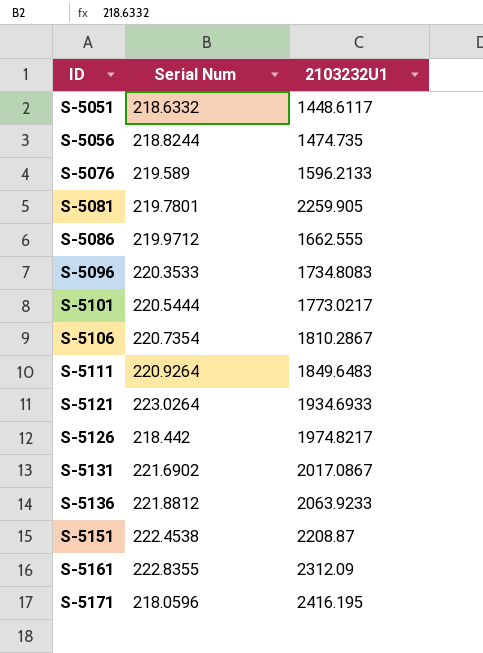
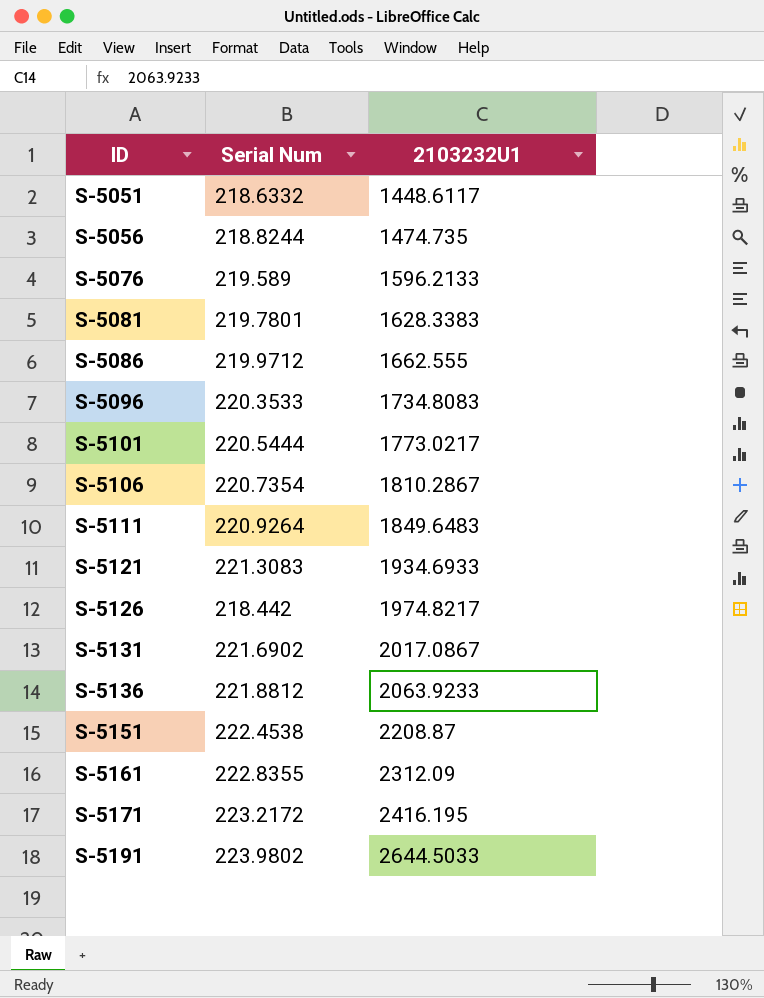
S-5081 | 2103232U1: 2259.905 -> 1628.3383
S-5121 | Serial Num: 223.0264 -> 221.3083
S-5171 | Serial Num: 218.0596 -> 223.2172
row S-5191: none -> 223.9802 | 2644.5033

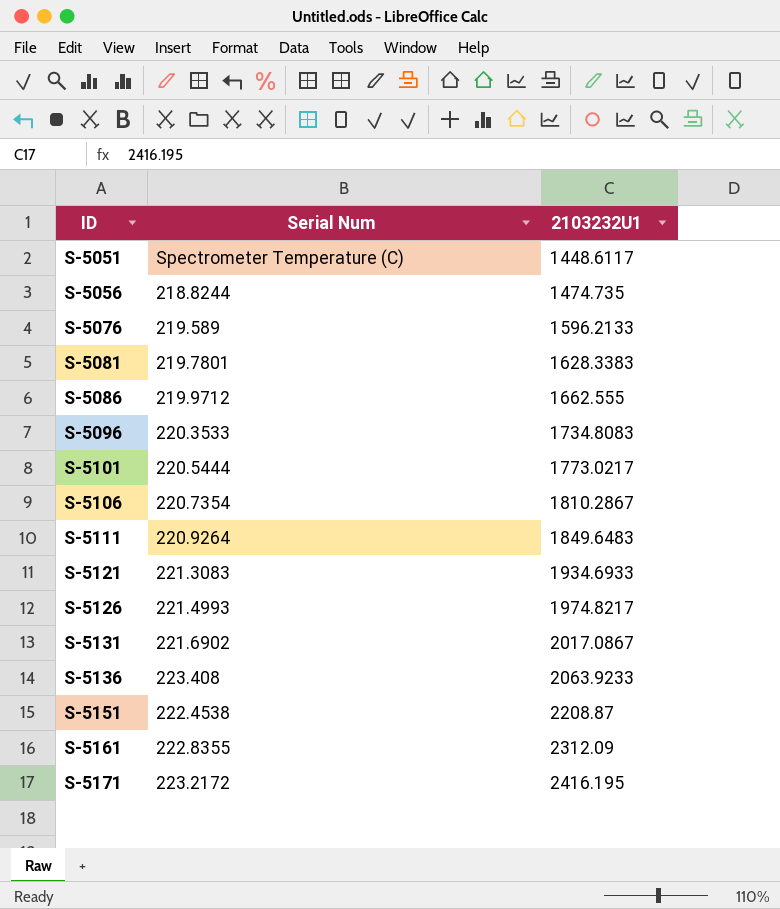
row S-5191: 223.9802 | 2644.5033 -> none
S-5051 | Serial Num: 218.6332 -> Spectrometer Temperature (C)
S-5126 | Serial Num: 218.442 -> 221.4993
S-5136 | Serial Num: 221.8812 -> 223.408

